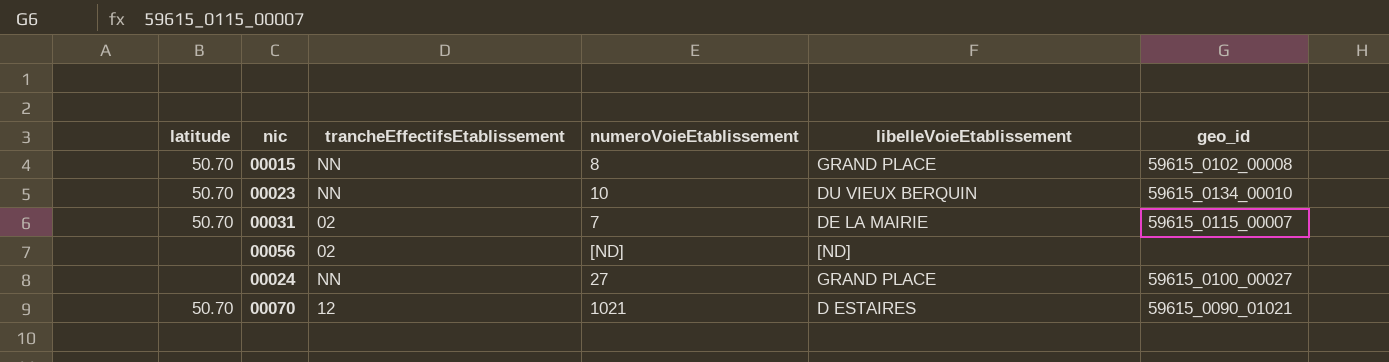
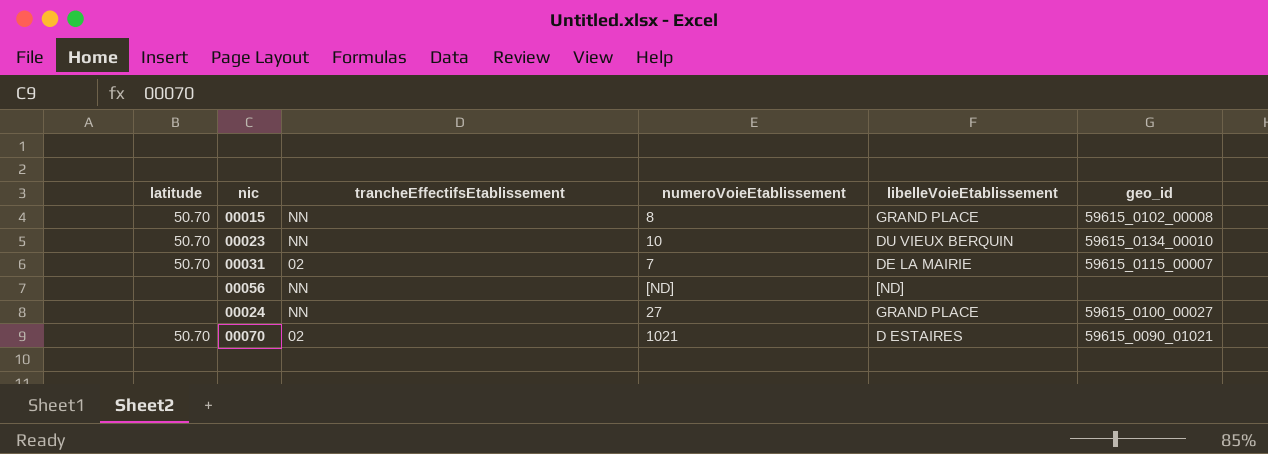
00056 | trancheEffectifsEtablissement: 02 -> NN
00070 | trancheEffectifsEtablissement: 12 -> 02

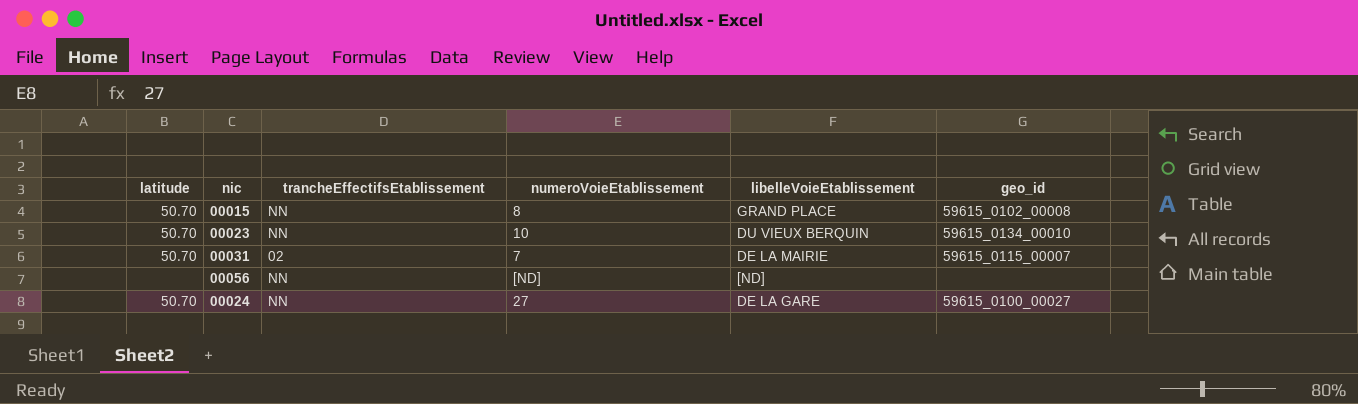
row 00070: 50.70 | 02 | 1021 | D ESTAIRES | 59615_0090_01021 -> none
00024 | latitude: none -> 50.70
00024 | libelleVoieEtablissement: GRAND PLACE -> DE LA GARE

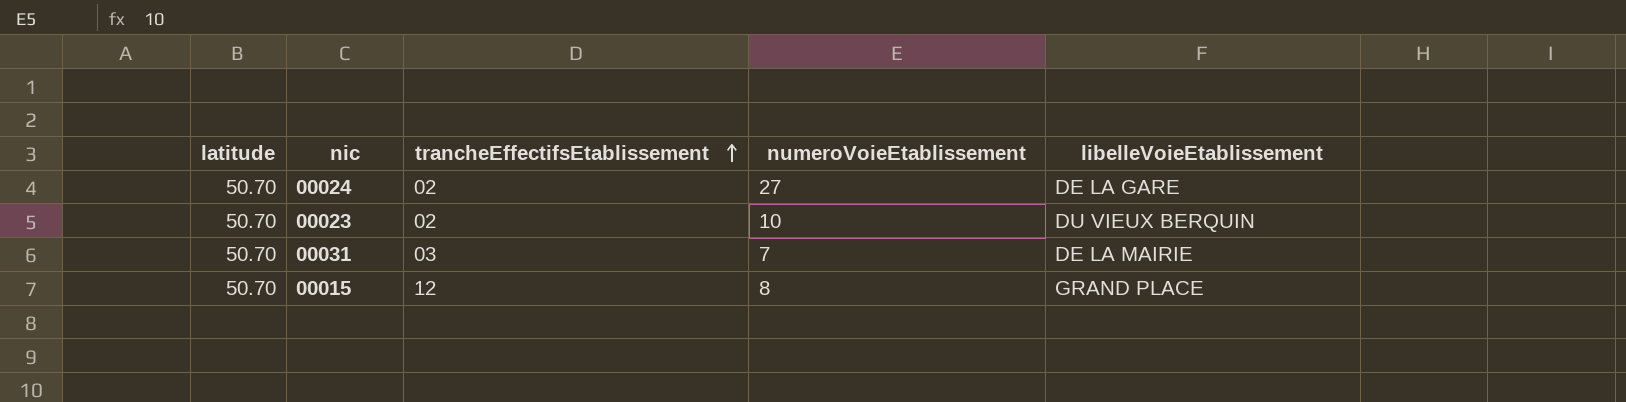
row order: none -> trancheEffectifsEtablissement ascending
column geo_id | position: 6 -> none
row 00056: none | NN | [ND] | [ND] | none -> none
00024 | trancheEffectifsEtablissement: NN -> 02
00023 | trancheEffectifsEtablissement: NN -> 02
00031 | trancheEffectifsEtablissement: 02 -> 03
00015 | trancheEffectifsEtablissement: NN -> 12

